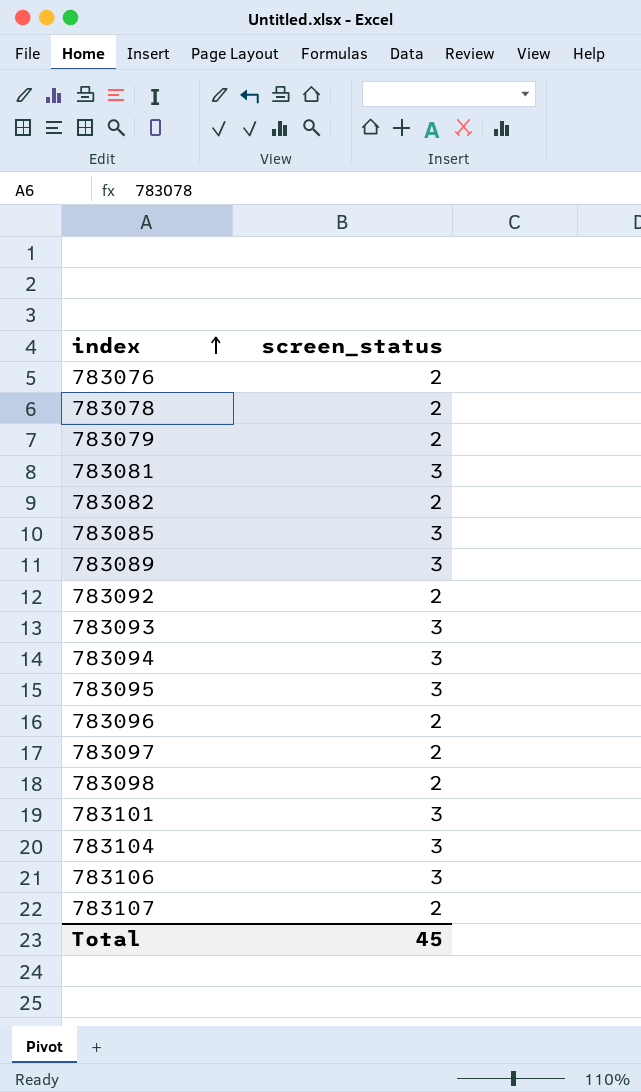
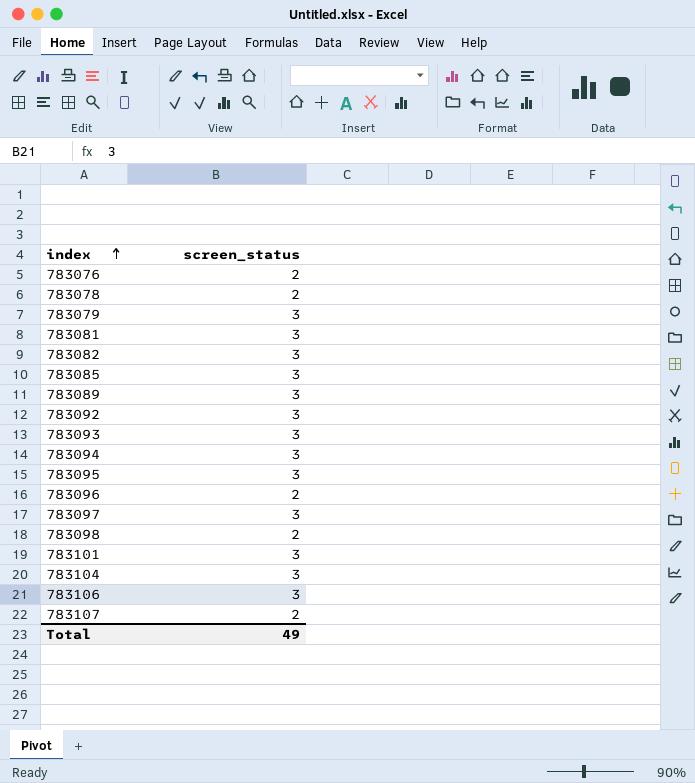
783079 | screen_status: 2 -> 3
783082 | screen_status: 2 -> 3
783092 | screen_status: 2 -> 3
783097 | screen_status: 2 -> 3
Total | screen_status: 45 -> 49

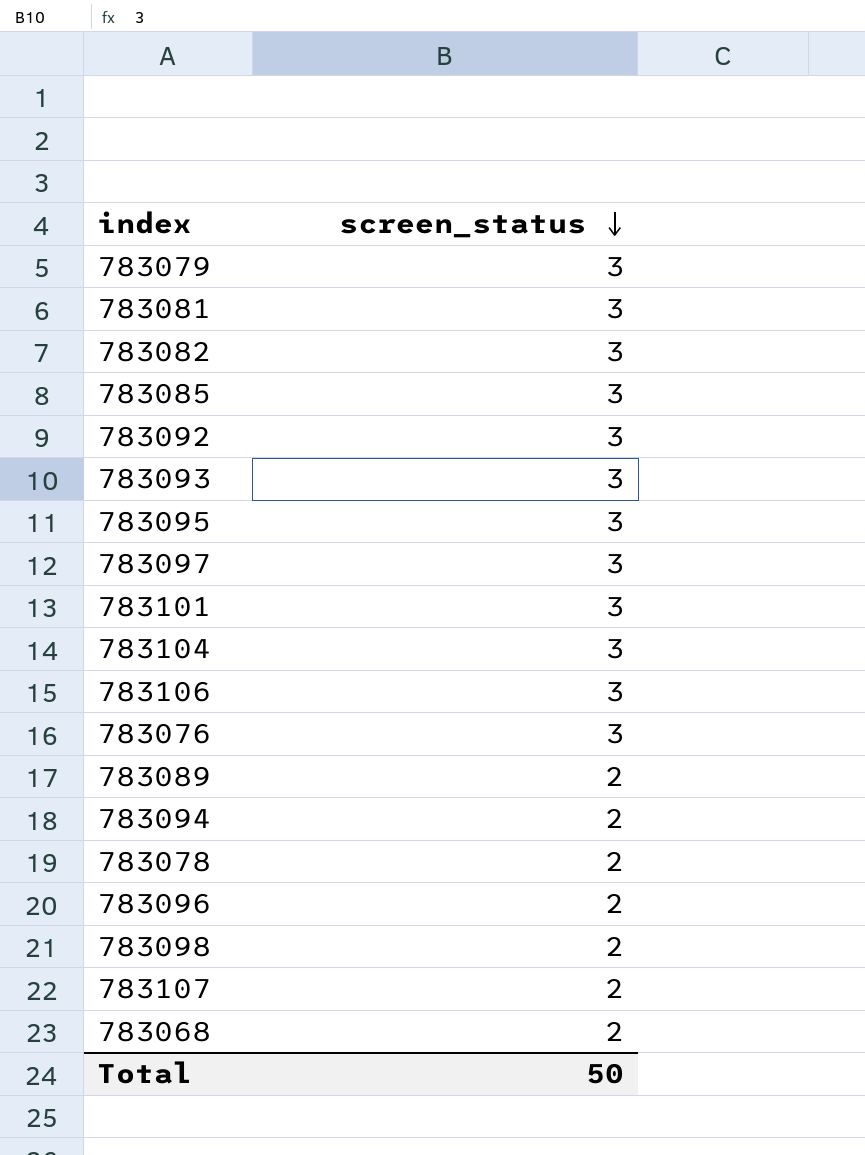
row order: index ascending -> screen_status descending
783076 | screen_status: 2 -> 3
783089 | screen_status: 3 -> 2
783094 | screen_status: 3 -> 2
row 783068: none -> 2
Total | screen_status: 49 -> 50

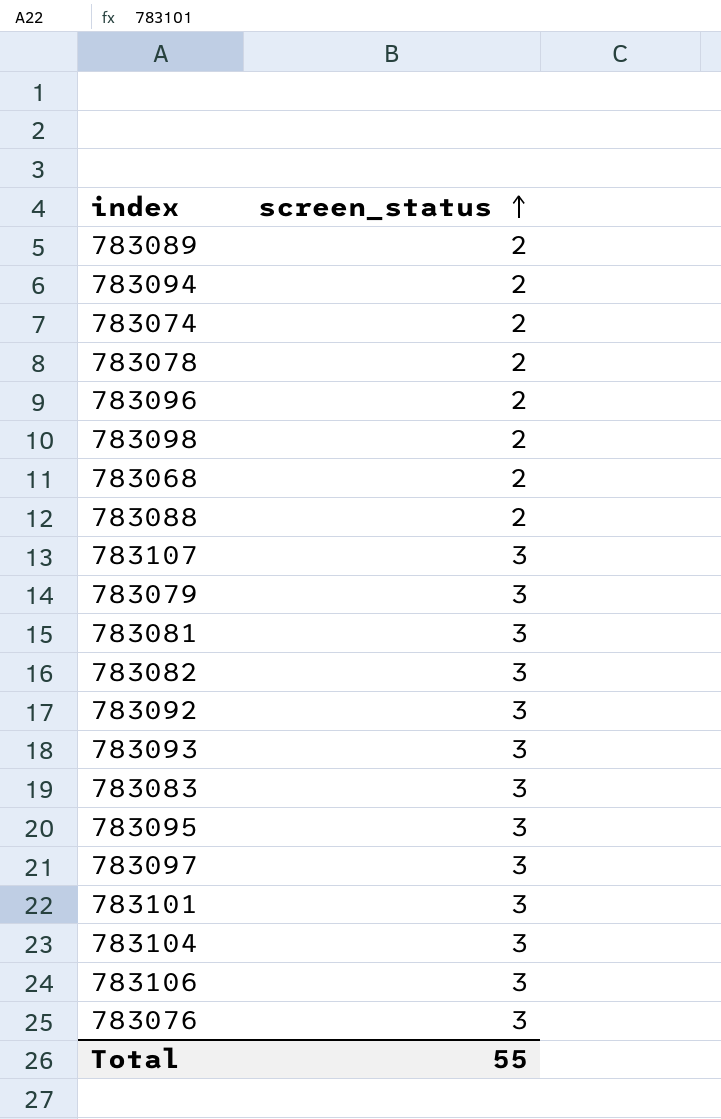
row order: screen_status descending -> screen_status ascending
row 783085: 3 -> none
row 783074: none -> 2
row 783088: none -> 2
783107 | screen_status: 2 -> 3
row 783083: none -> 3
Total | screen_status: 50 -> 55

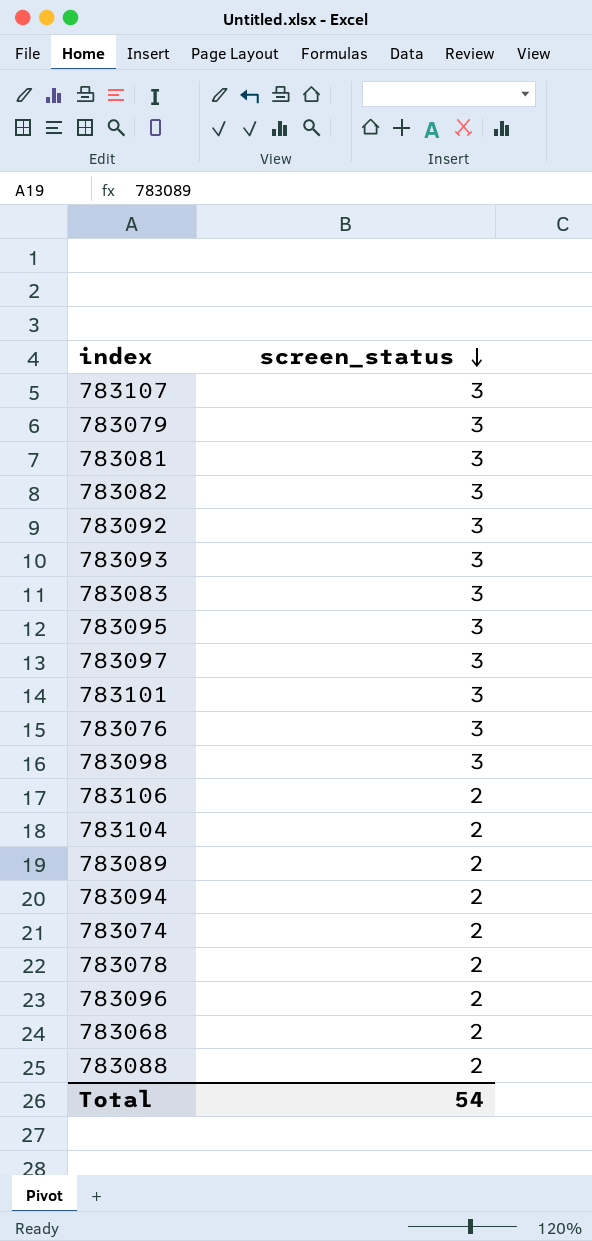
row order: screen_status ascending -> screen_status descending
783098 | screen_status: 2 -> 3
783106 | screen_status: 3 -> 2
783104 | screen_status: 3 -> 2
Total | screen_status: 55 -> 54

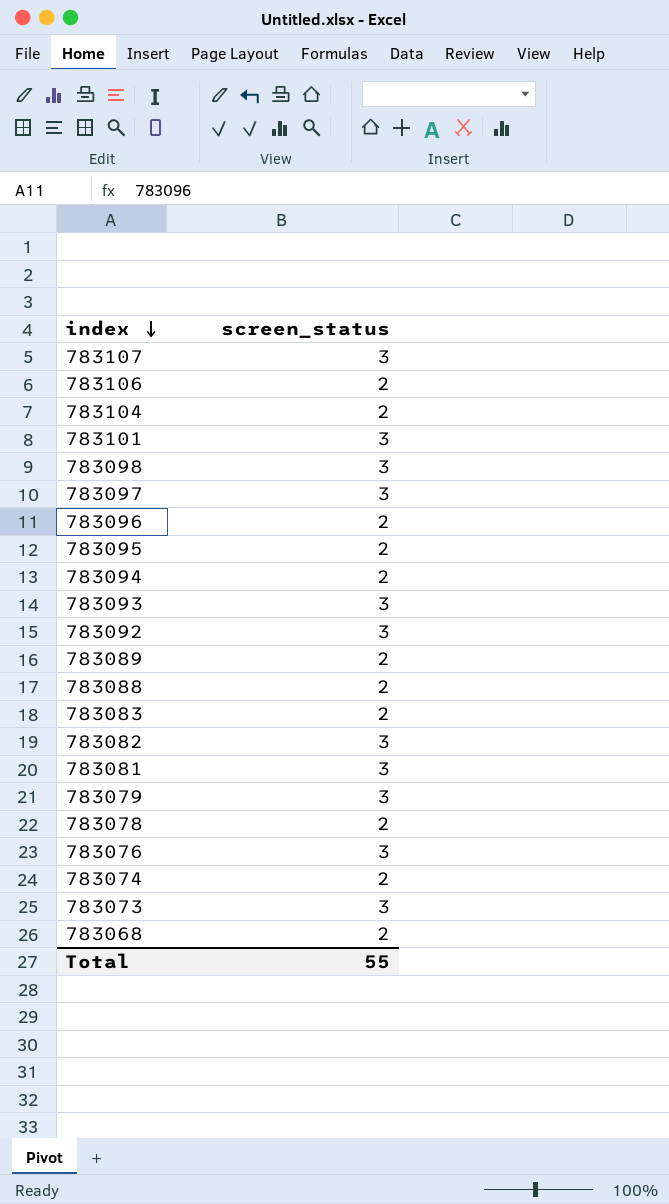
row order: screen_status descending -> index descending
783095 | screen_status: 3 -> 2
783083 | screen_status: 3 -> 2
row 783073: none -> 3
Total | screen_status: 54 -> 55

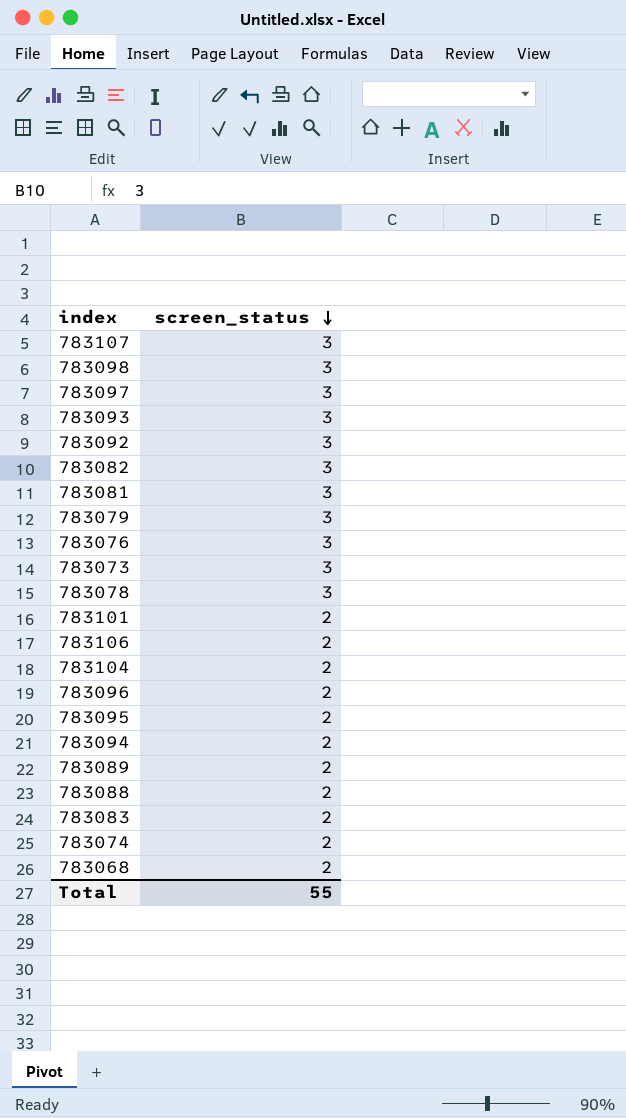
row order: index descending -> screen_status descending
783078 | screen_status: 2 -> 3
783101 | screen_status: 3 -> 2

